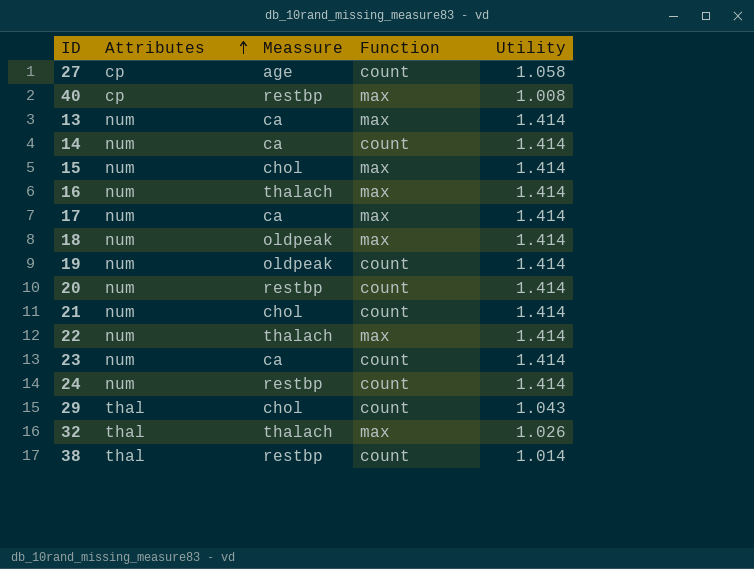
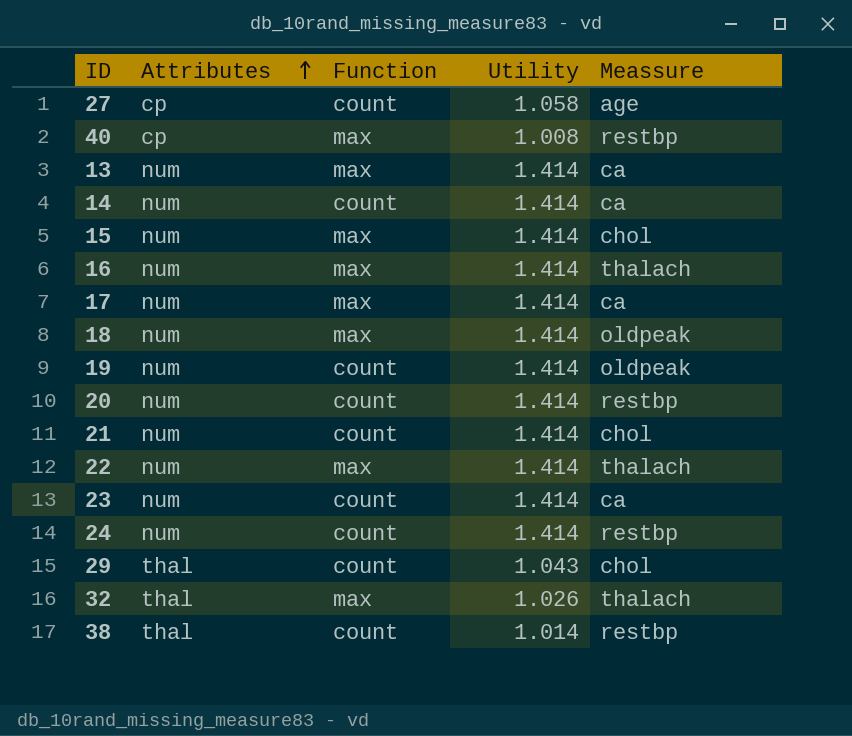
column Meassure | position: 3 -> 5

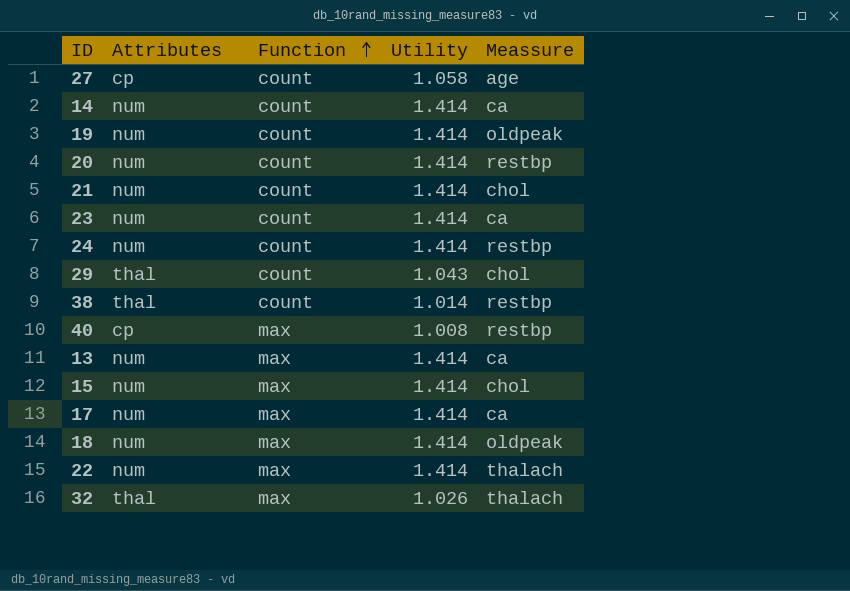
row order: Attributes ascending -> Function ascending
row 16: num | max | 1.414 | thalach -> none

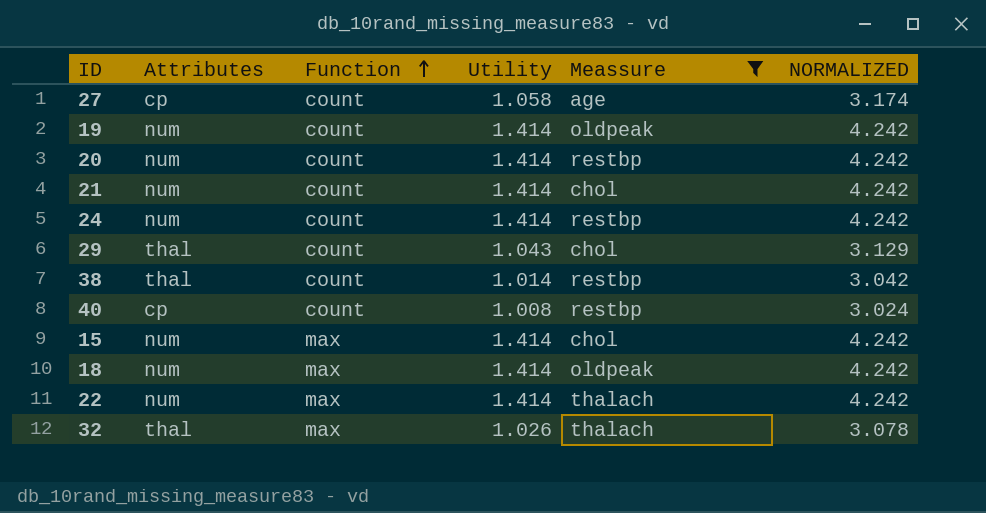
filter: none -> Meassure != ca
column NORMALIZED | formula: none -> [Utility] * 3
40 | Function: max -> count

